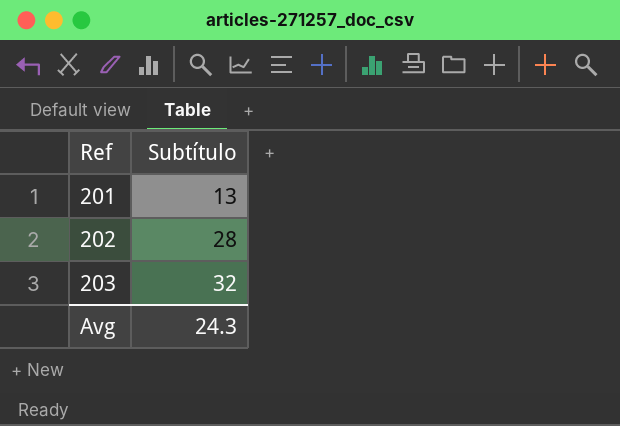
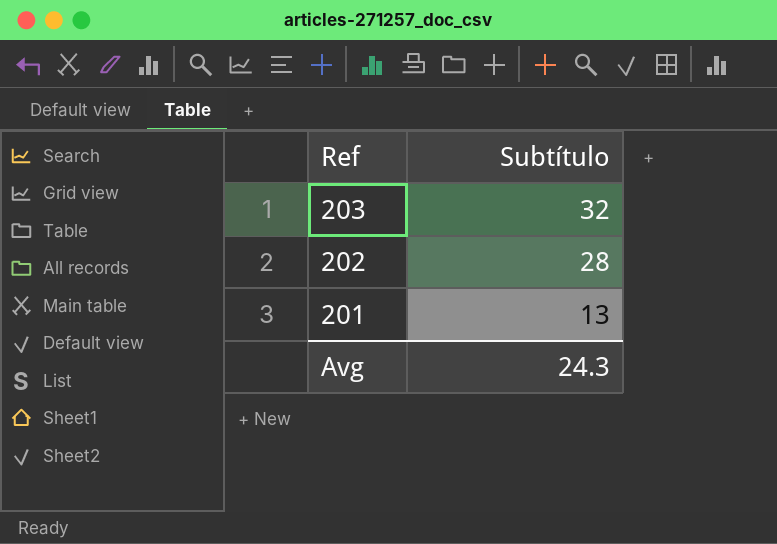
row order: Ref ascending -> Ref descending

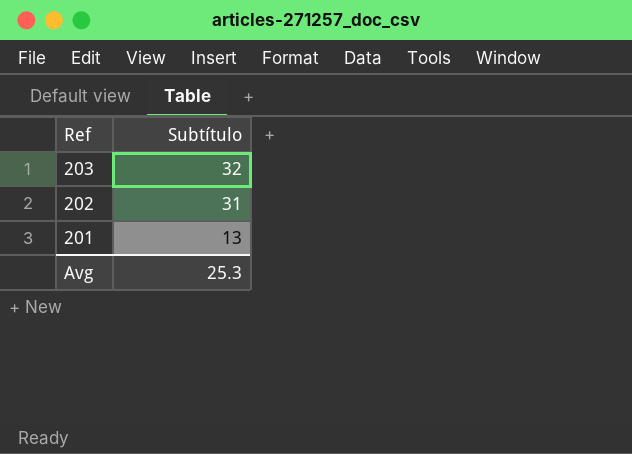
202 | Subtítulo: 28 -> 31
Avg | Subtítulo: 24.3 -> 25.3

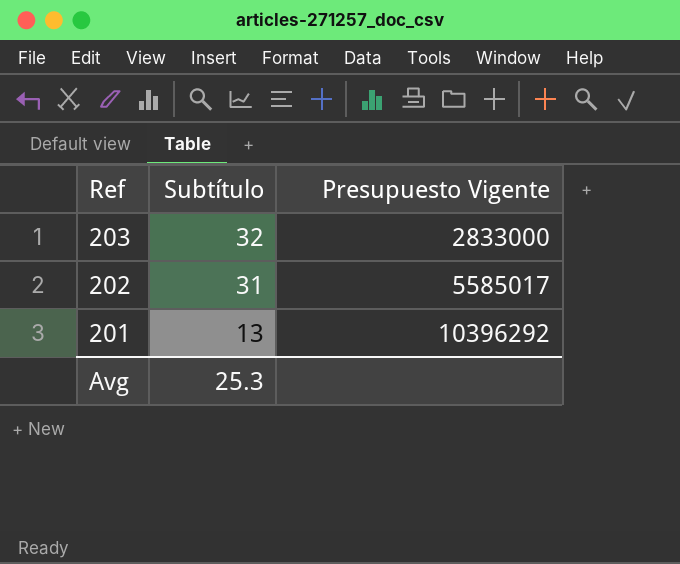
column Presupuesto Vigente | position: none -> 3

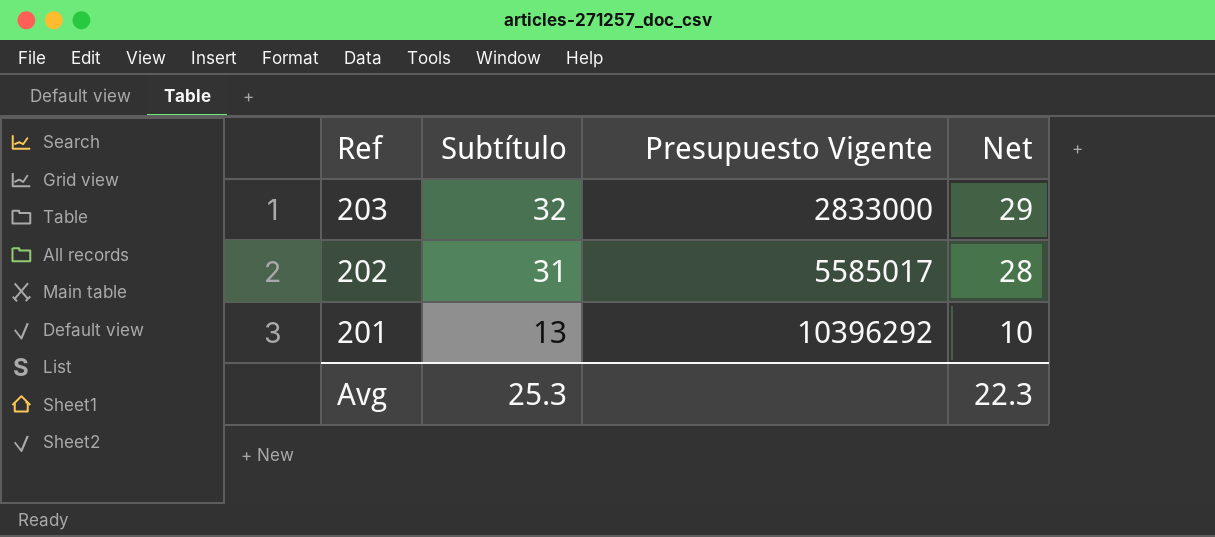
column Net | formula: none -> [Subtítulo] - 3

